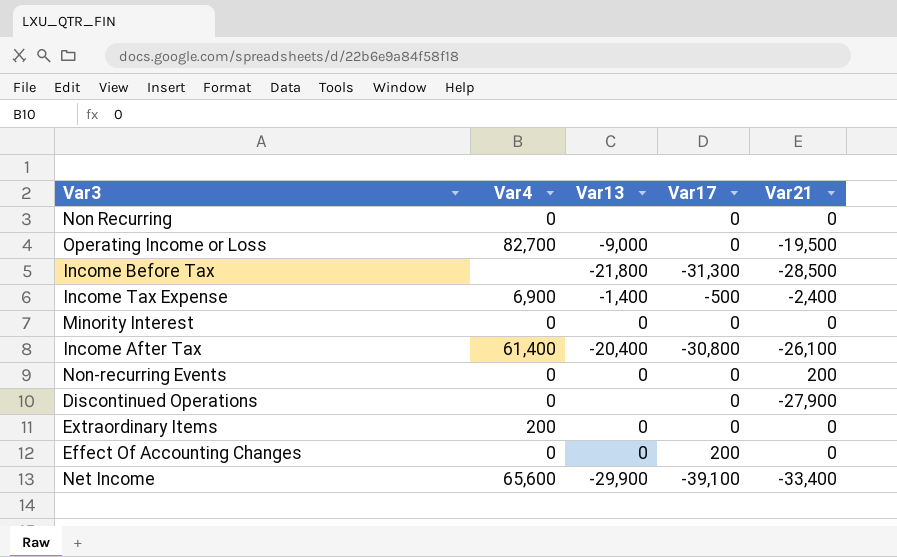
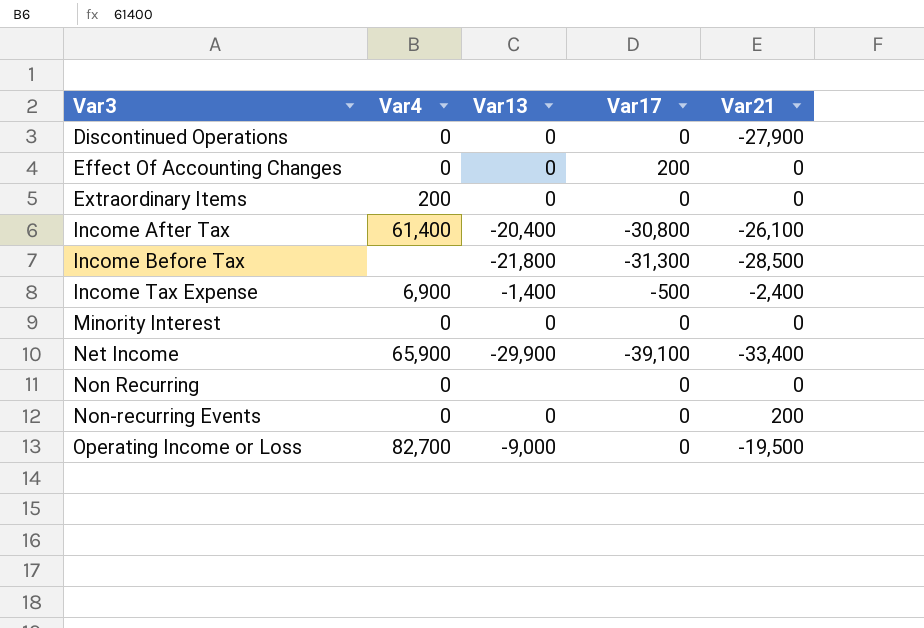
row order: none -> Var3 ascending
Discontinued Operations | Var13: none -> 0
Net Income | Var4: 65,600 -> 65,900

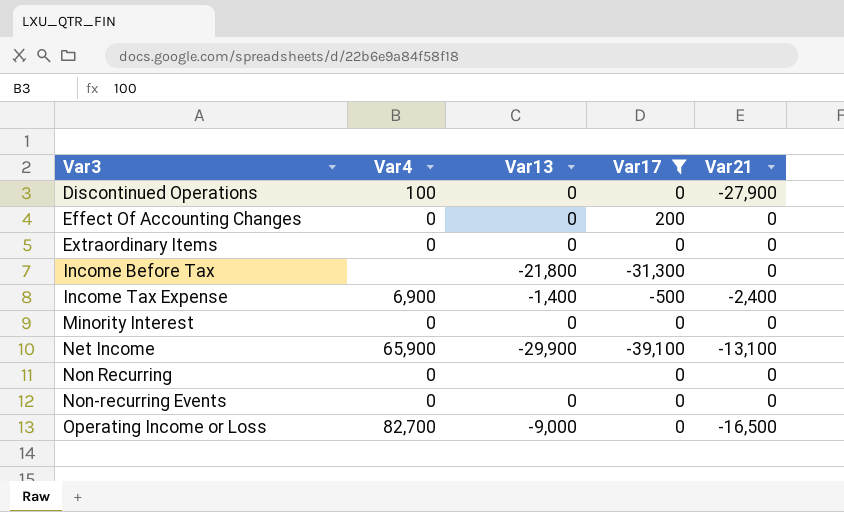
filter: none -> Var17 != -30,800
Discontinued Operations | Var4: 0 -> 100
Extraordinary Items | Var4: 200 -> 0
Income Before Tax | Var21: -28,500 -> 0
Net Income | Var21: -33,400 -> -13,100
Non-recurring Events | Var21: 200 -> 0
Operating Income or Loss | Var21: -19,500 -> -16,500

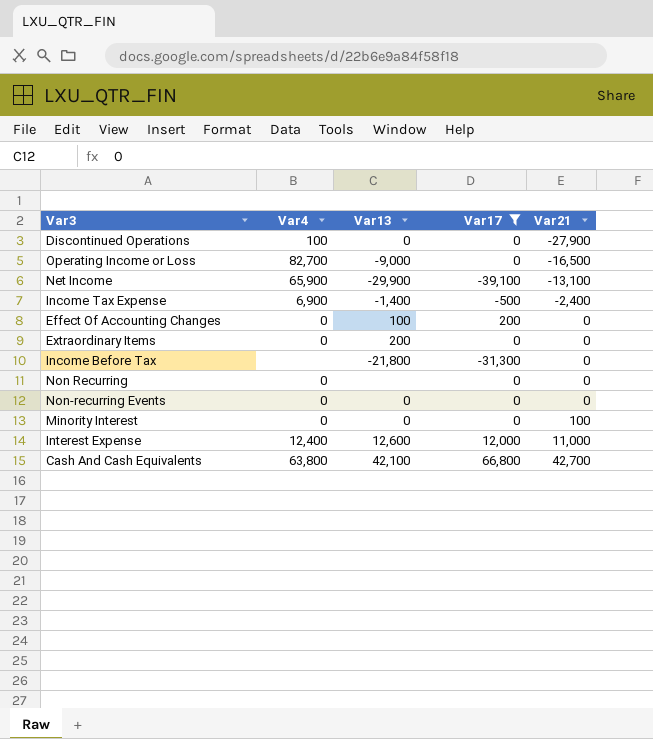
row order: Var3 ascending -> Var21 ascending
Effect Of Accounting Changes | Var13: 0 -> 100
Extraordinary Items | Var13: 0 -> 200
Minority Interest | Var21: 0 -> 100
row Interest Expense: none -> 12,400 | 12,600 | 12,000 | 11,000
row Cash And Cash Equivalents: none -> 63,800 | 42,100 | 66,800 | 42,700

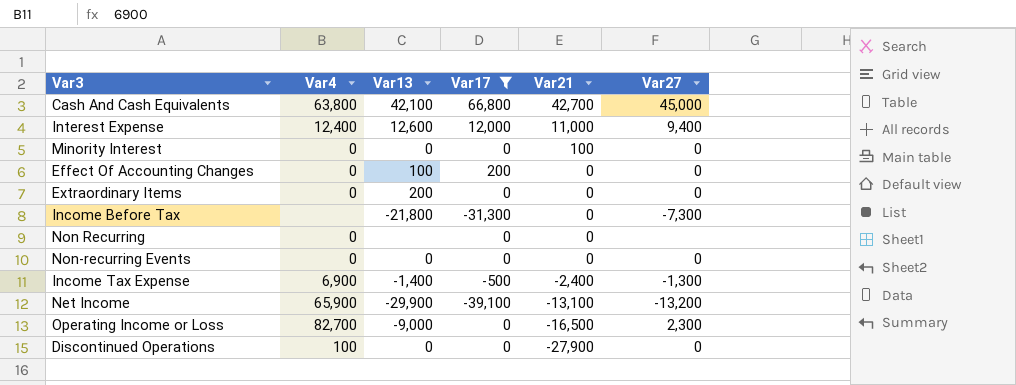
row order: Var21 ascending -> Var21 descending
column Var27 | position: none -> 6

